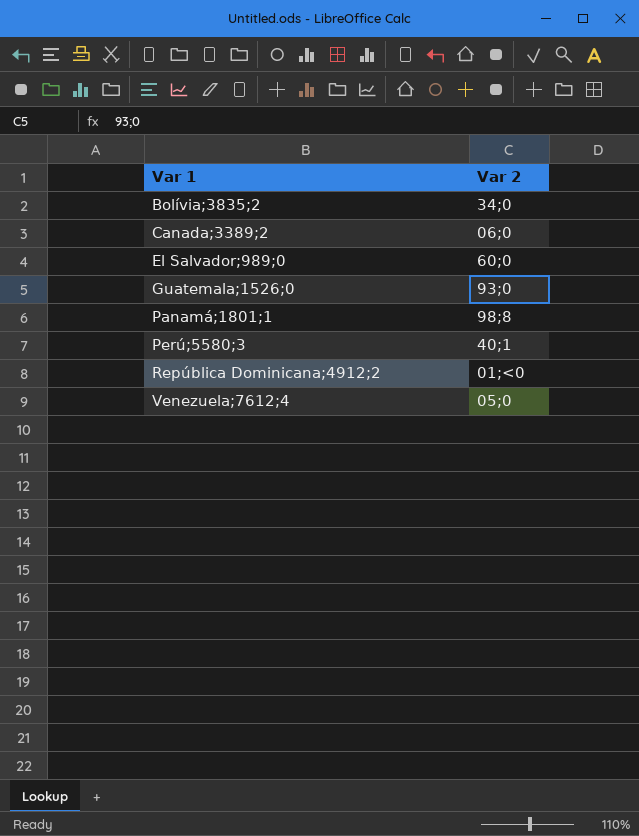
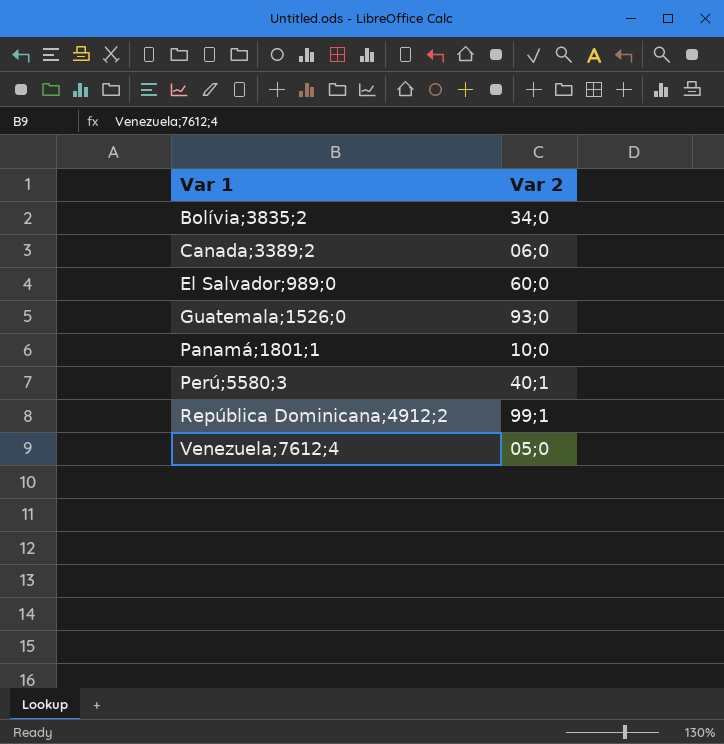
Panamá;1801;1 | Var 2: 98;8 -> 10;0
República Dominicana;4912;2 | Var 2: 01;<0 -> 99;1

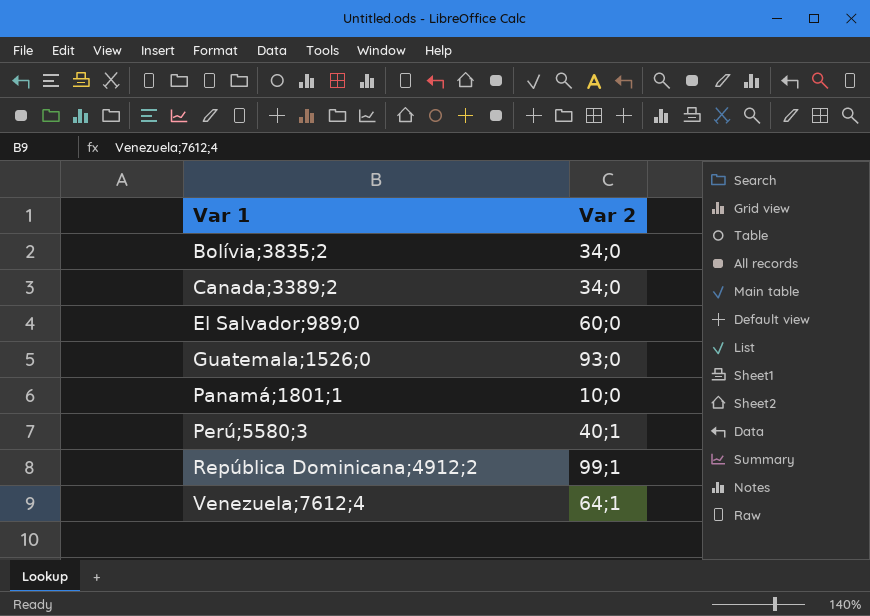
Canada;3389;2 | Var 2: 06;0 -> 34;0
Venezuela;7612;4 | Var 2: 05;0 -> 64;1

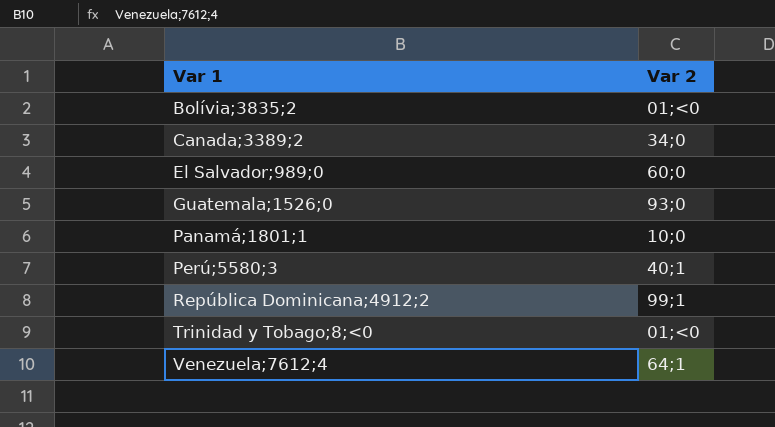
Bolívia;3835;2 | Var 2: 34;0 -> 01;<0
row Trinidad y Tobago;8;<0: none -> 01;<0

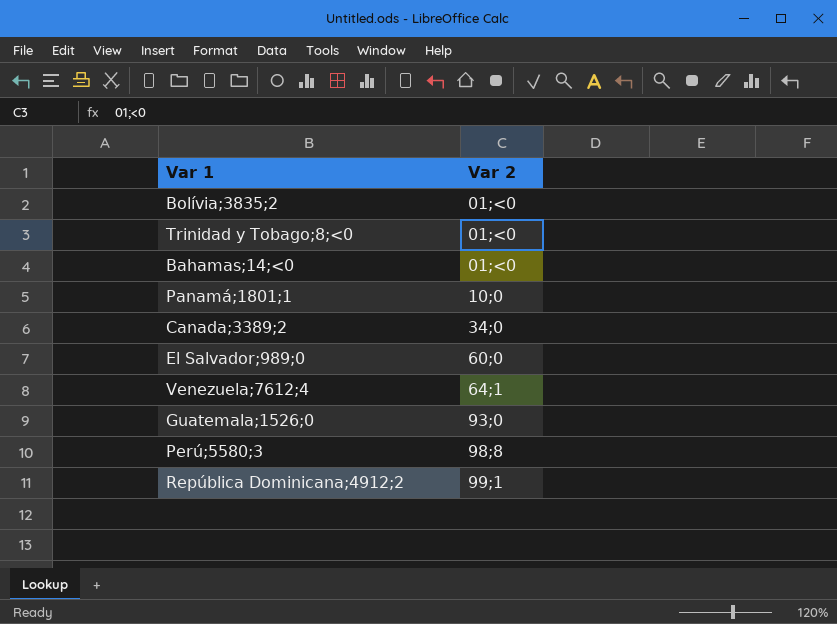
row order: Var 1 ascending -> Var 2 ascending
row Bahamas;14;<0: none -> 01;<0
Perú;5580;3 | Var 2: 40;1 -> 98;8

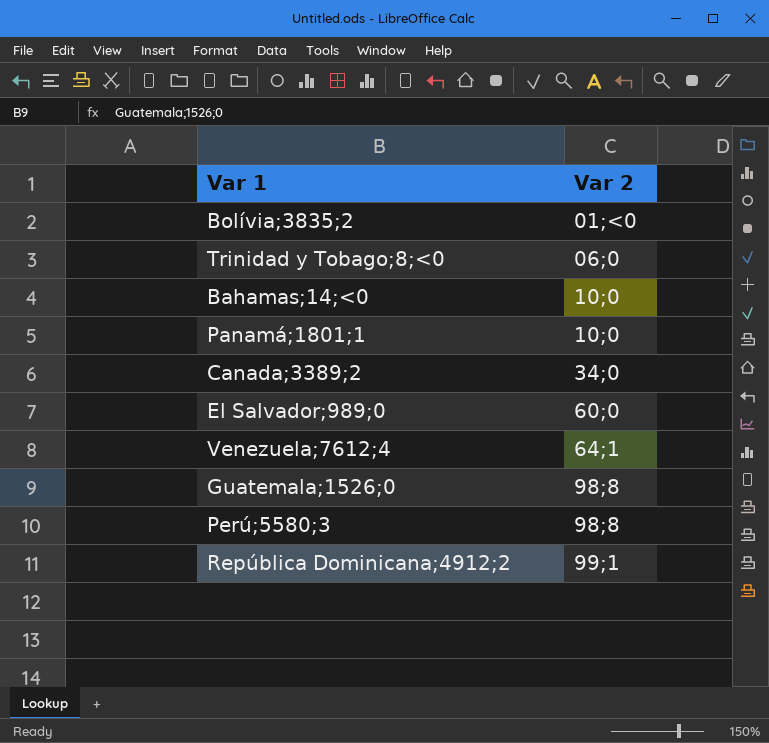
Trinidad y Tobago;8;<0 | Var 2: 01;<0 -> 06;0
Bahamas;14;<0 | Var 2: 01;<0 -> 10;0
Guatemala;1526;0 | Var 2: 93;0 -> 98;8

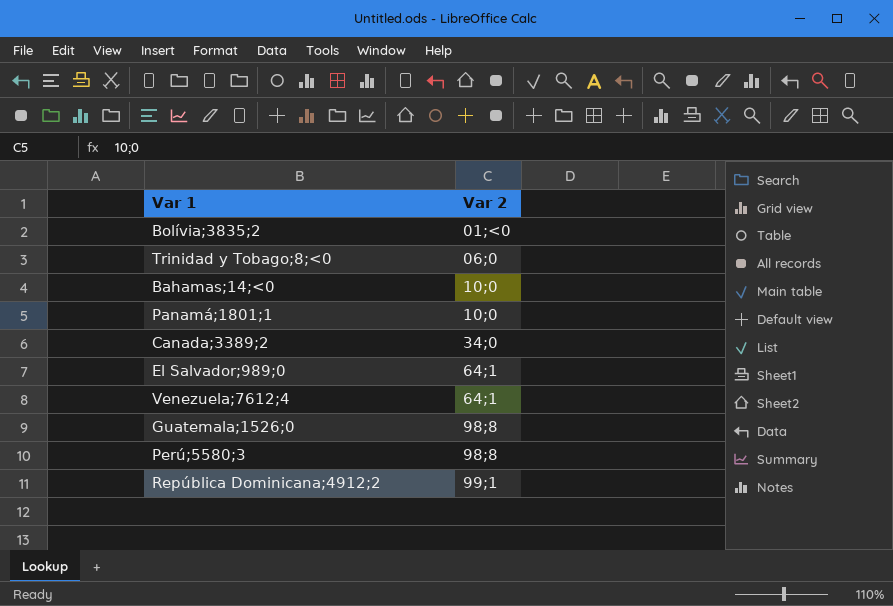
El Salvador;989;0 | Var 2: 60;0 -> 64;1

